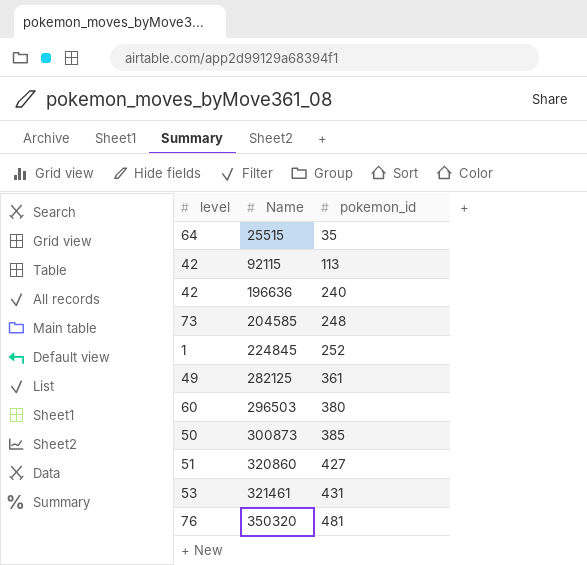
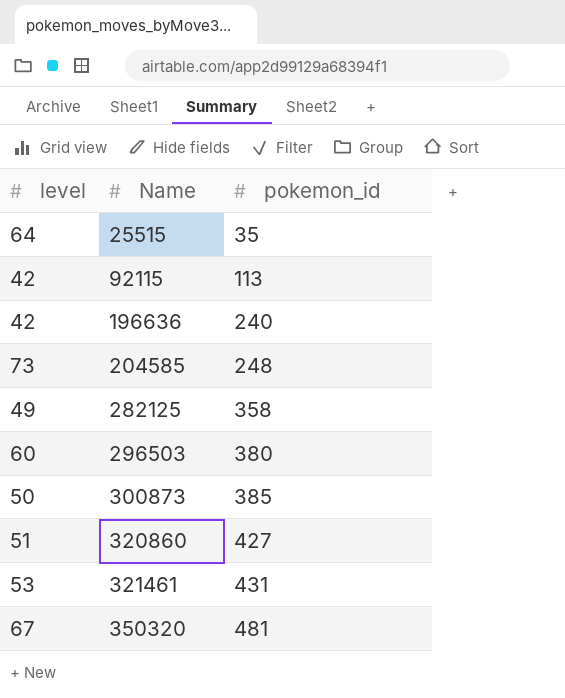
row 224845: 1 | 252 -> none
282125 | pokemon_id: 361 -> 358
350320 | level: 76 -> 67

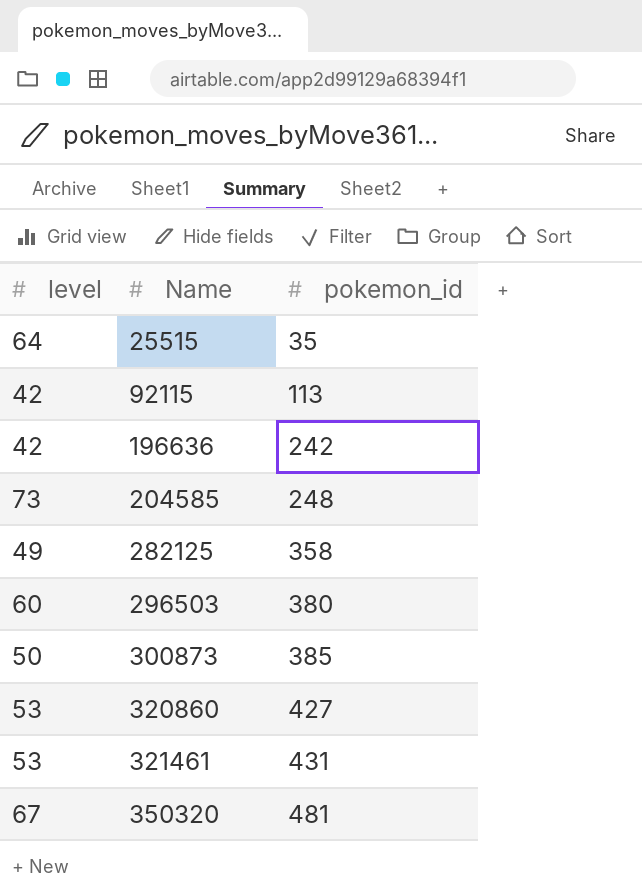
196636 | pokemon_id: 240 -> 242
320860 | level: 51 -> 53

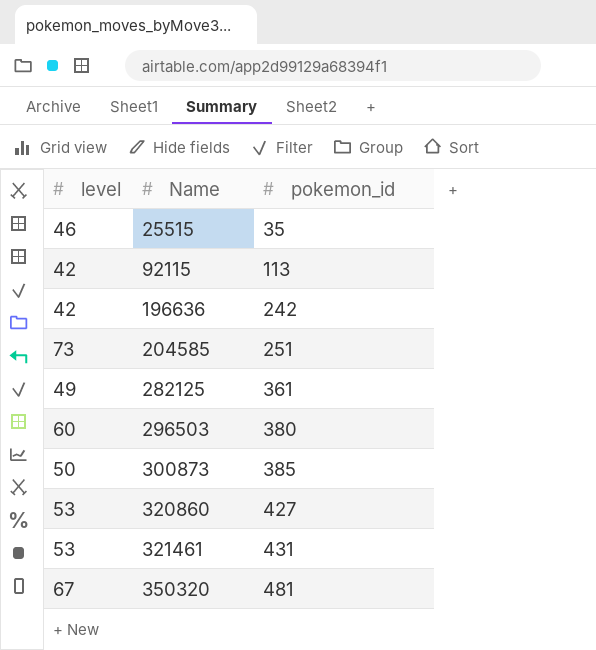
25515 | level: 64 -> 46
204585 | pokemon_id: 248 -> 251
282125 | pokemon_id: 358 -> 361

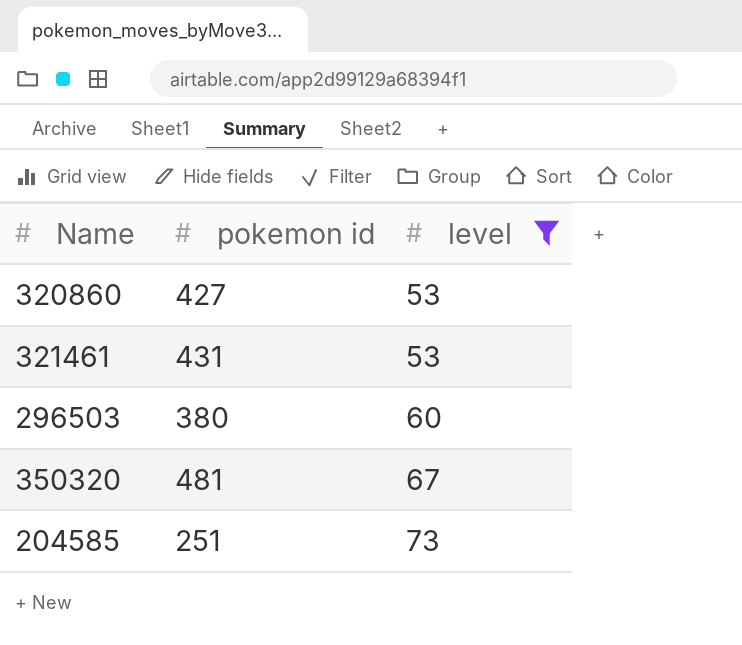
filter: none -> level >= 53
row order: Name ascending -> level ascending
column name: pokemon_id -> pokemon id
column level | position: 1 -> 3

